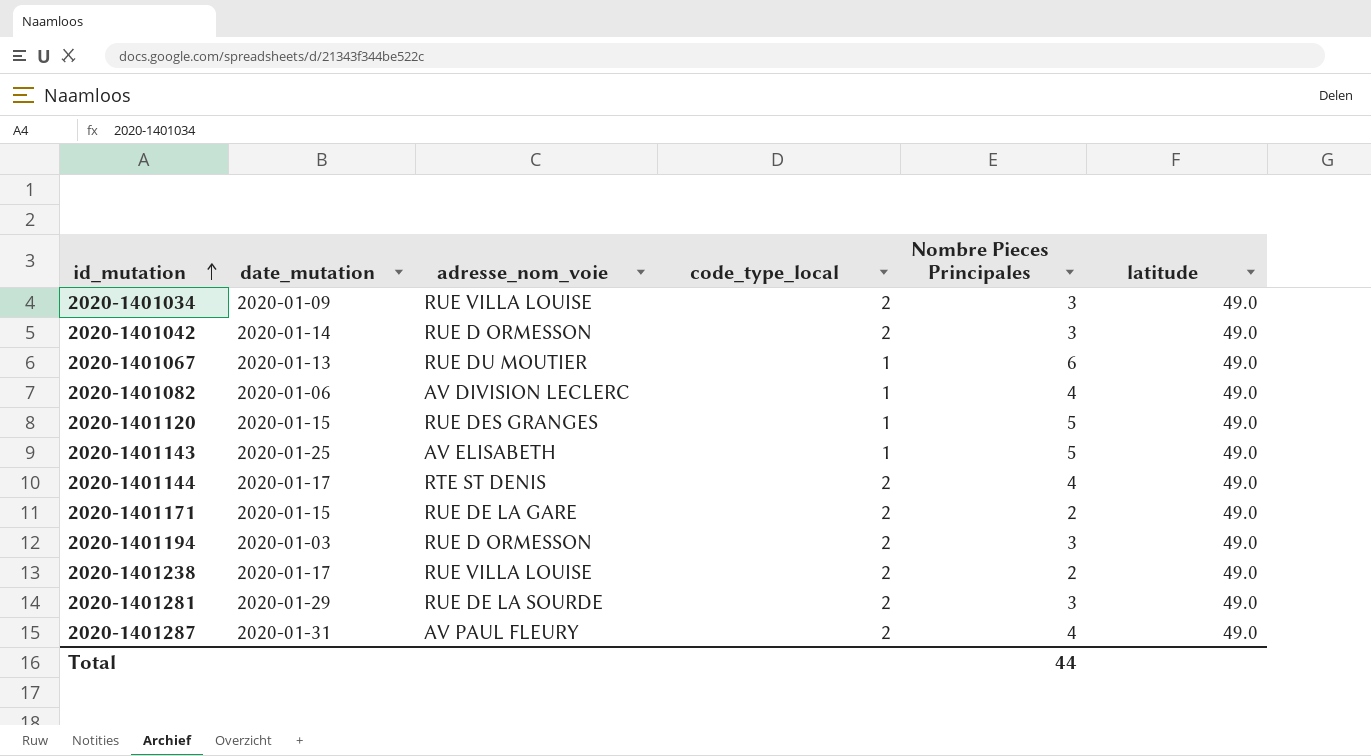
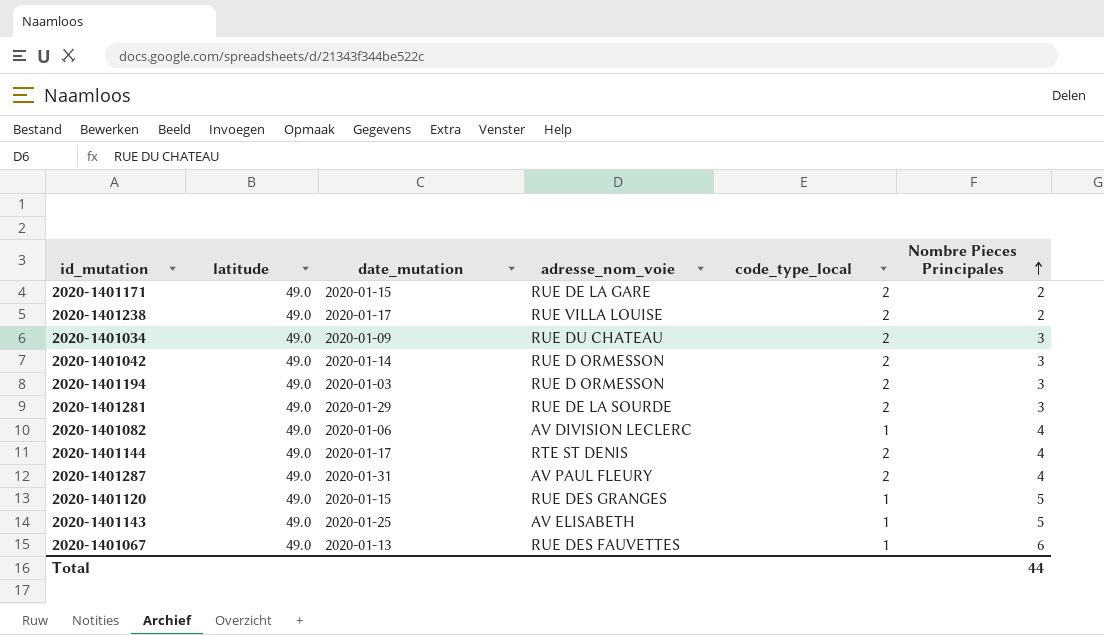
row order: id_mutation ascending -> Nombre Pieces Principales ascending
column latitude | position: 6 -> 2
2020-1401034 | adresse_nom_voie: RUE VILLA LOUISE -> RUE DU CHATEAU
2020-1401067 | adresse_nom_voie: RUE DU MOUTIER -> RUE DES FAUVETTES

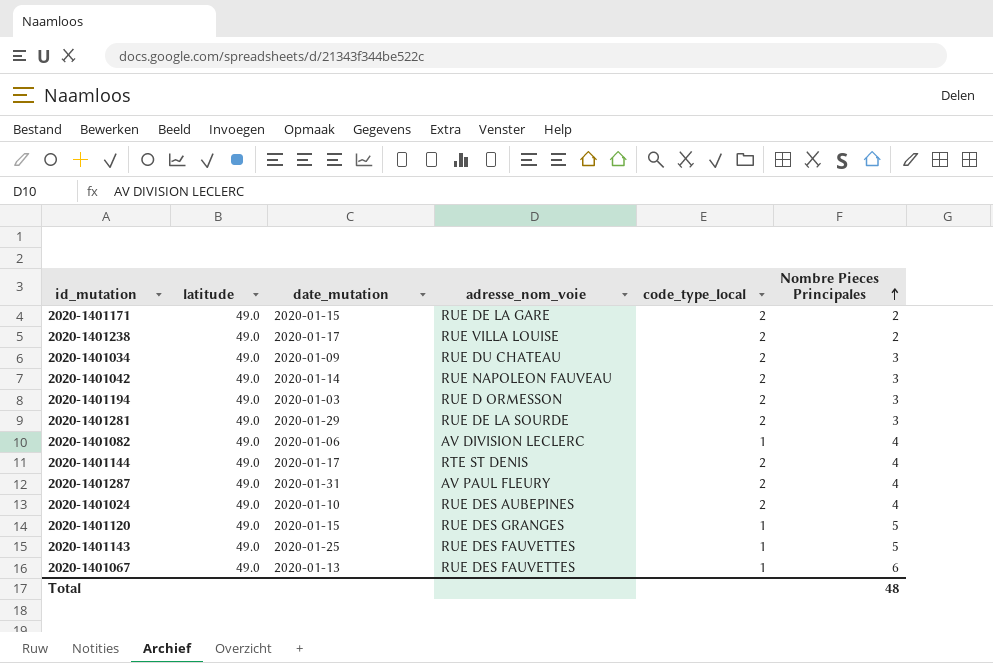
2020-1401042 | adresse_nom_voie: RUE D ORMESSON -> RUE NAPOLEON FAUVEAU
row 2020-1401024: none -> 49.0 | 2020-01-10 | RUE DES AUBEPINES | 2 | 4
2020-1401143 | adresse_nom_voie: AV ELISABETH -> RUE DES FAUVETTES
Total | Nombre Pieces Principales: 44 -> 48

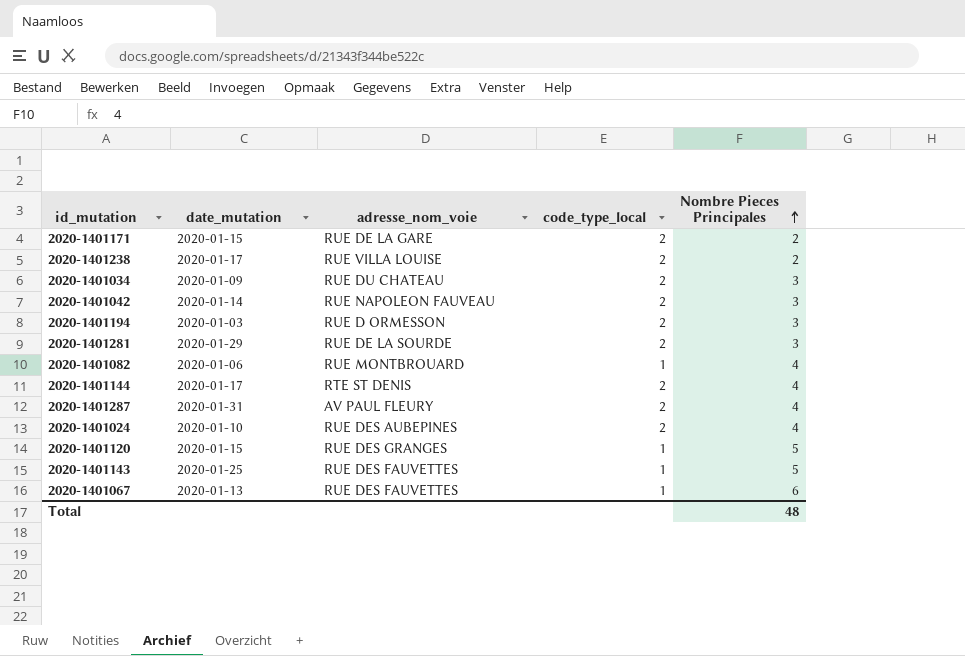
column latitude | position: 2 -> none
2020-1401082 | adresse_nom_voie: AV DIVISION LECLERC -> RUE MONTBROUARD

